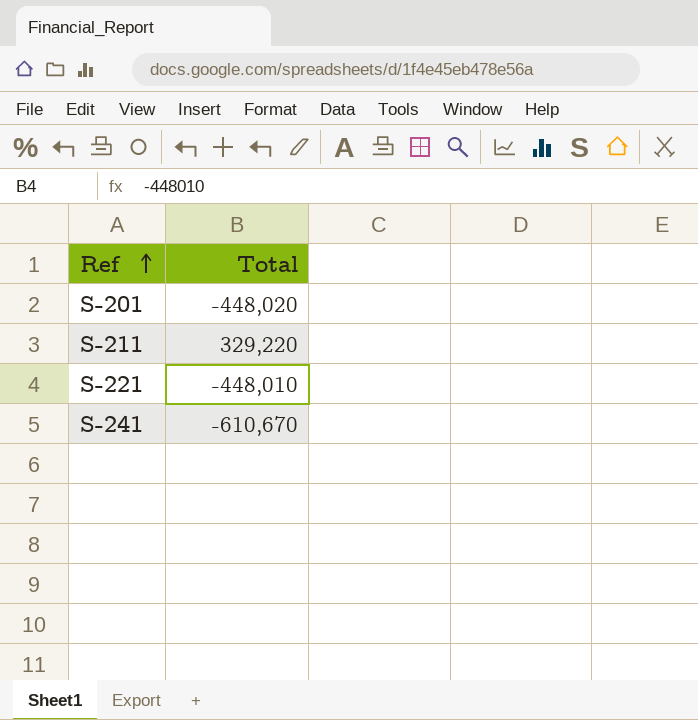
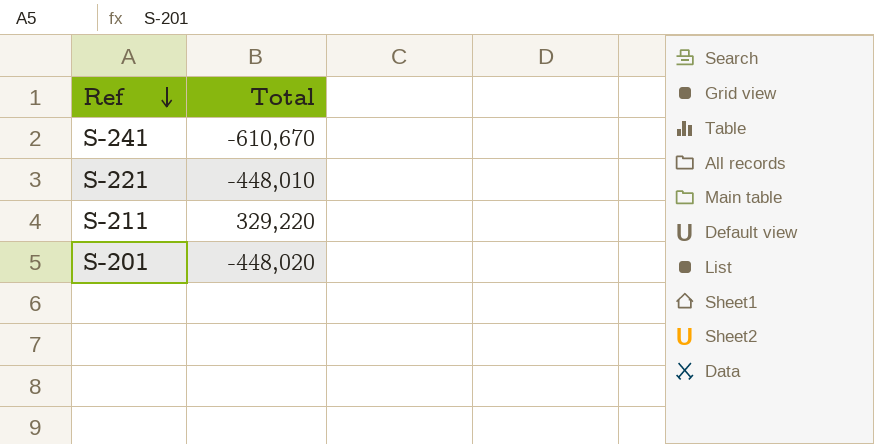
row order: Ref ascending -> Ref descending

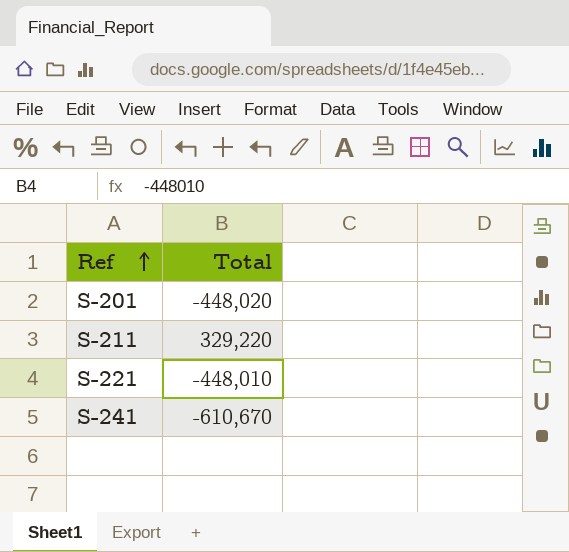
row order: Ref descending -> Ref ascending

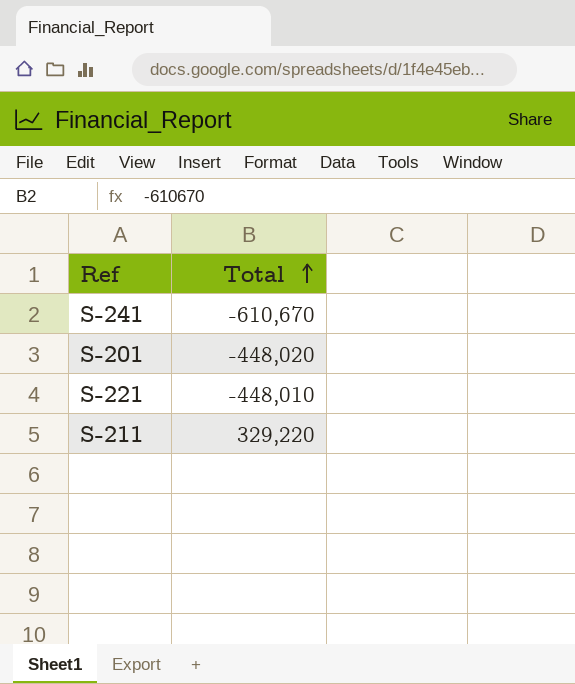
row order: Ref ascending -> Total ascending

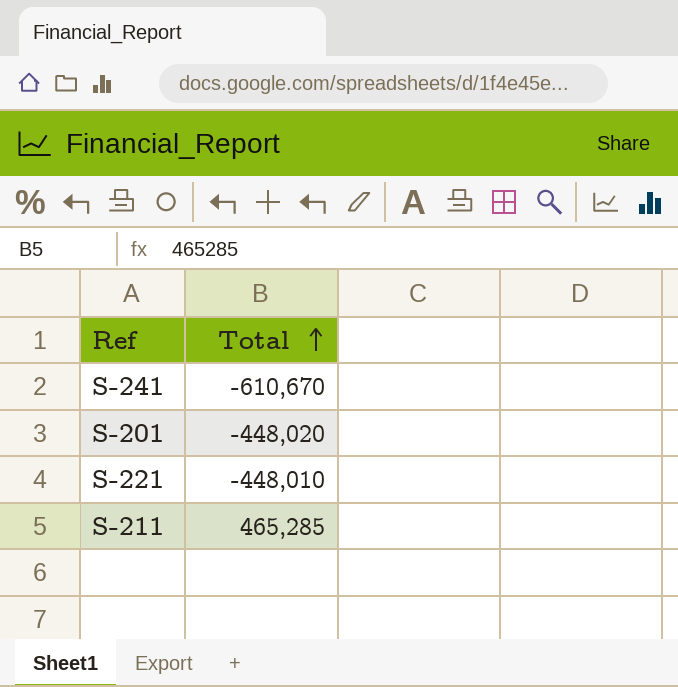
S-211 | Total: 329,220 -> 465,285

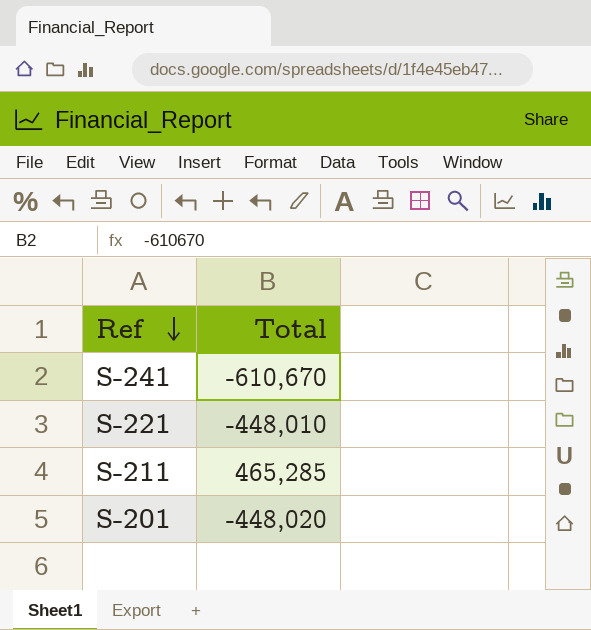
row order: Total ascending -> Ref descending

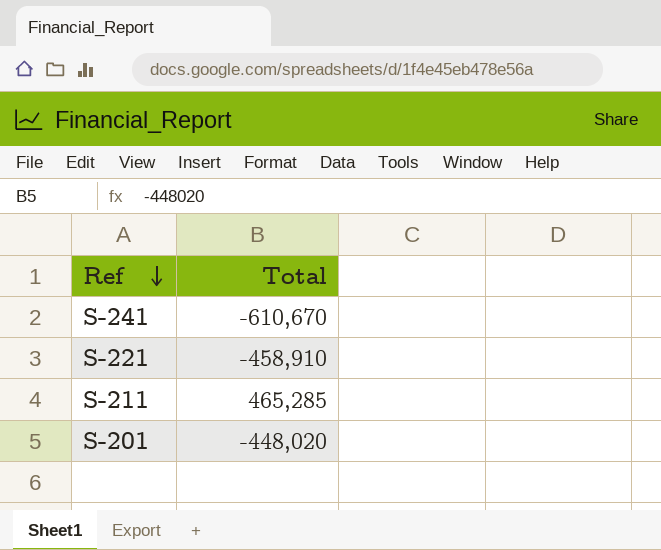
S-221 | Total: -448,010 -> -458,910

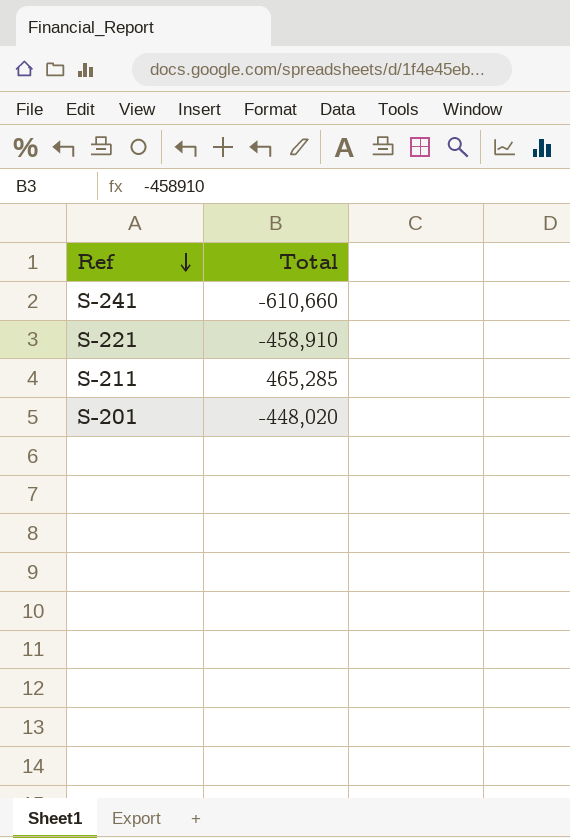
S-241 | Total: -610,670 -> -610,660

